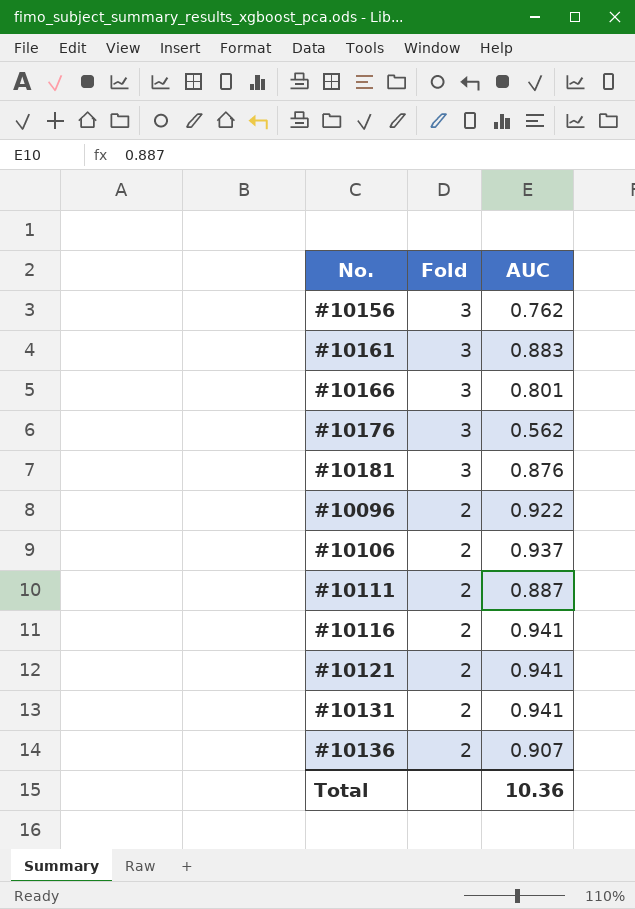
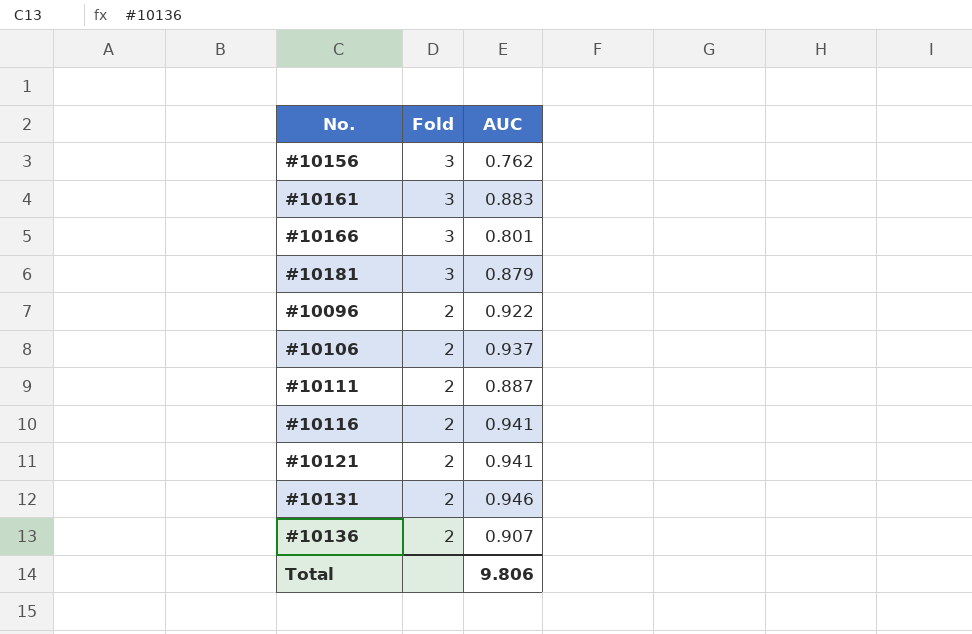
row #10176: 3 | 0.562 -> none
#10181 | AUC: 0.876 -> 0.879
#10131 | AUC: 0.941 -> 0.946
Total | AUC: 10.36 -> 9.806

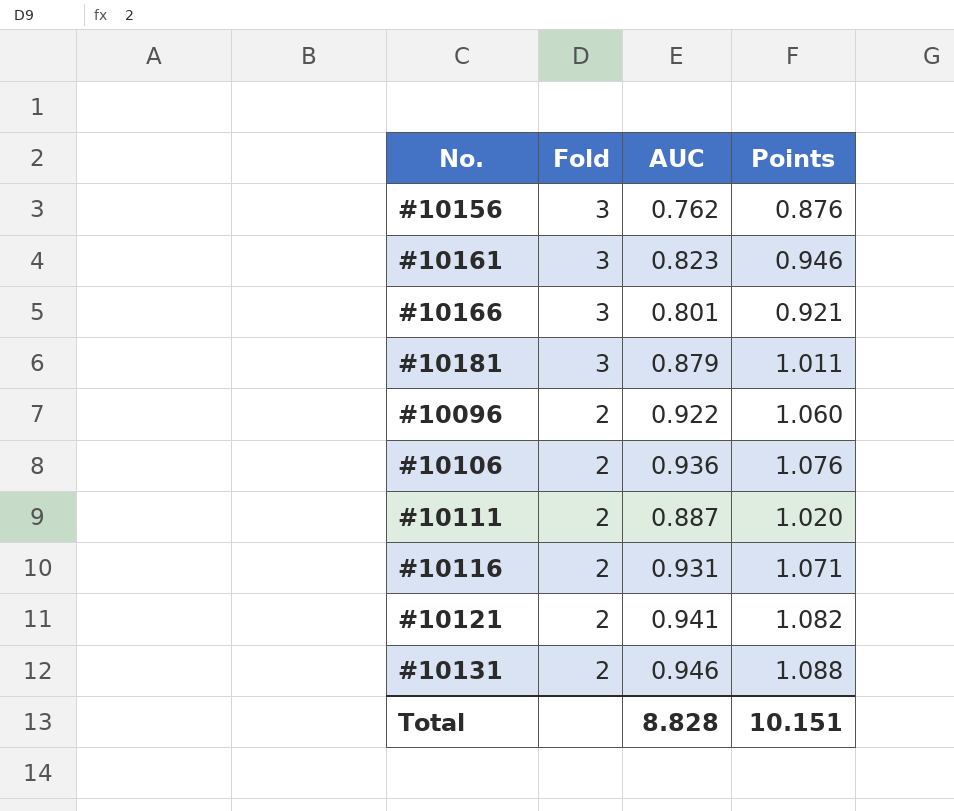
column Points | formula: none -> [AUC] * 1.15
row #10136: 2 | 0.907 -> none
#10161 | AUC: 0.883 -> 0.823
#10106 | AUC: 0.937 -> 0.936
#10116 | AUC: 0.941 -> 0.931
Total | AUC: 9.806 -> 8.828

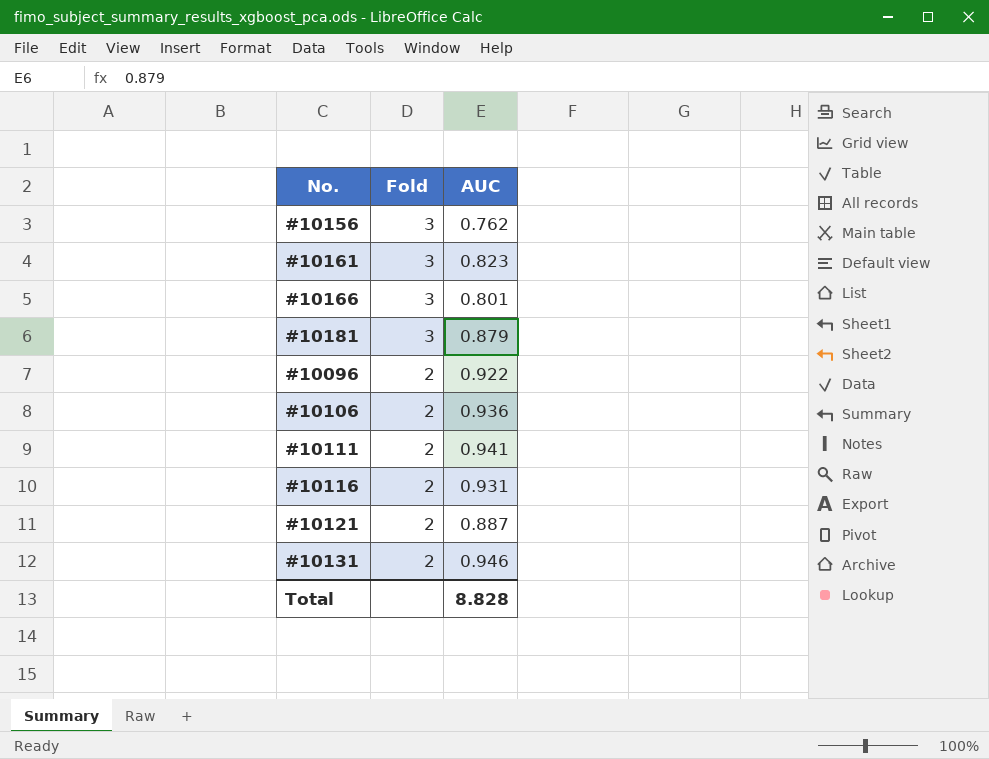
column Points | formula: [AUC] * 1.15 -> none
#10111 | AUC: 0.887 -> 0.941
#10121 | AUC: 0.941 -> 0.887

